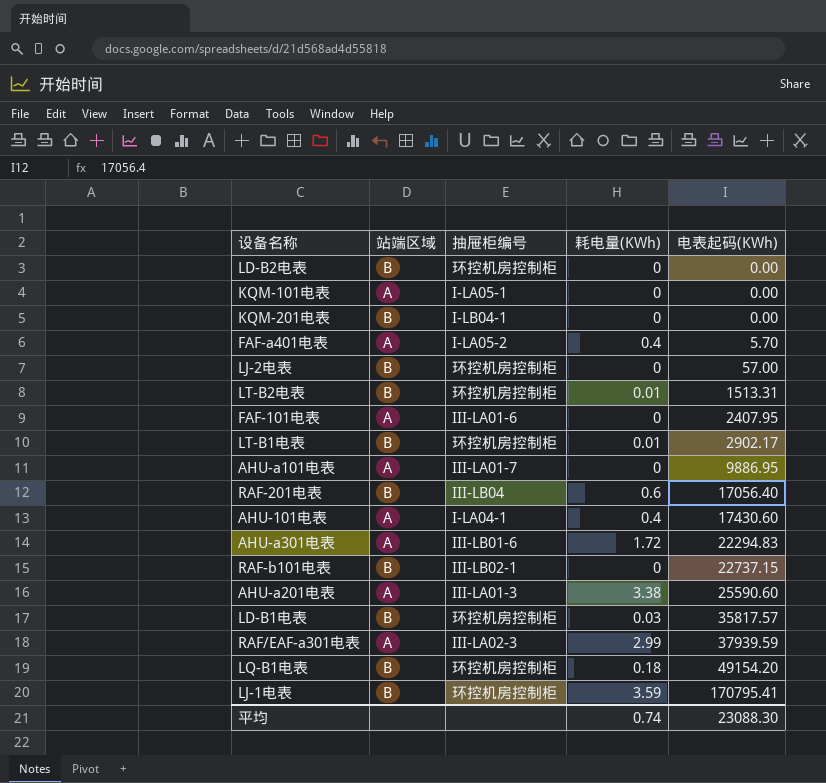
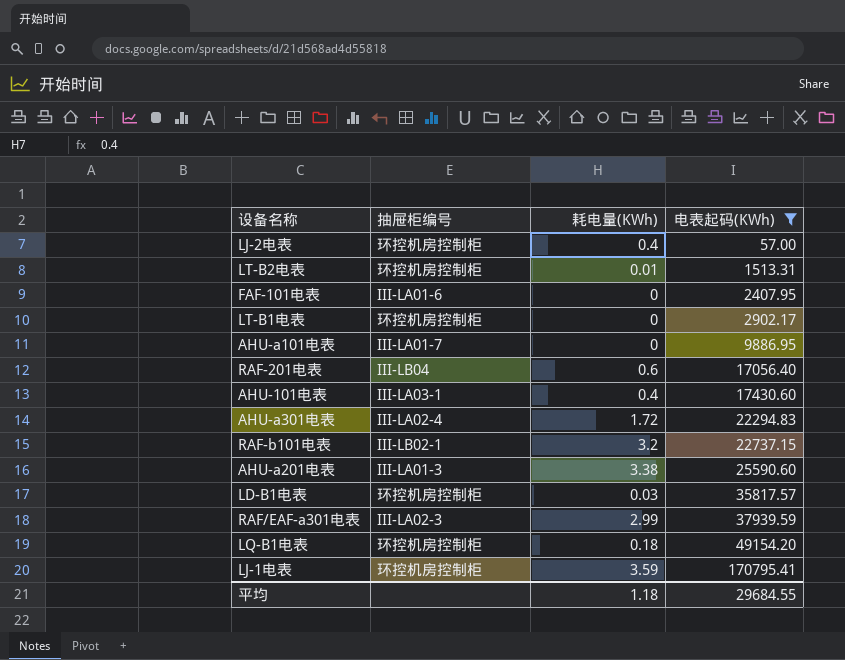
filter: none -> 电表起码(KWh) >= 57.00
column 站端区域 | position: 2 -> none
LJ-2电表 | 耗电量(KWh): 0 -> 0.4
LT-B1电表 | 耗电量(KWh): 0.01 -> 0
AHU-101电表 | 抽屉柜编号: I-LA04-1 -> III-LA03-1
AHU-a301电表 | 抽屉柜编号: III-LB01-6 -> III-LA02-4
RAF-b101电表 | 耗电量(KWh): 0 -> 3.2
平均 | 耗电量(KWh): 0.74 -> 1.18
平均 | 电表起码(KWh): 23088.30 -> 29684.55

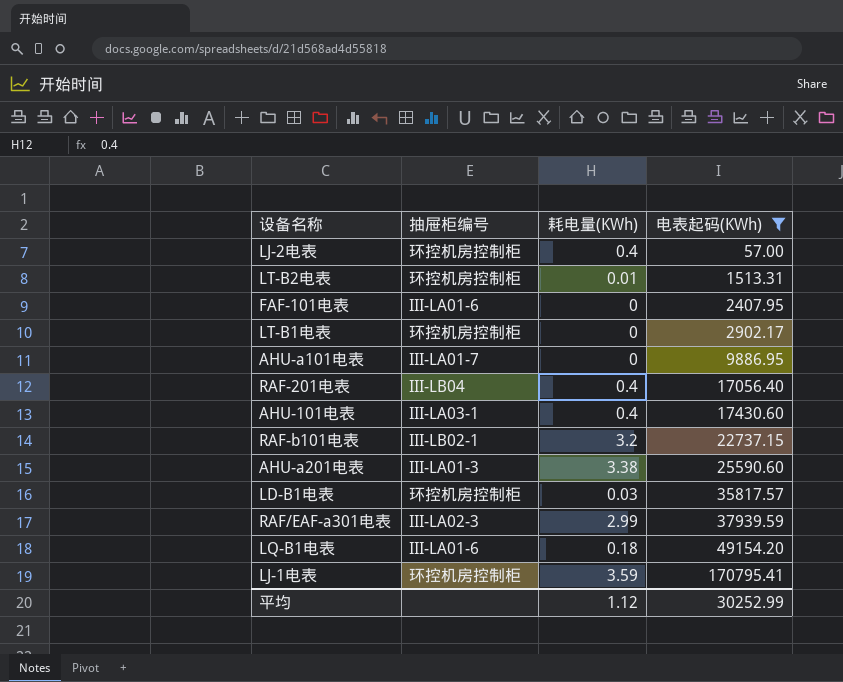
row AHU-a301电表: III-LA02-4 | 1.72 | 22294.83 -> none
RAF-201电表 | 耗电量(KWh): 0.6 -> 0.4
LQ-B1电表 | 抽屉柜编号: 环控机房控制柜 -> III-LA01-6
平均 | 耗电量(KWh): 1.18 -> 1.12
平均 | 电表起码(KWh): 29684.55 -> 30252.99

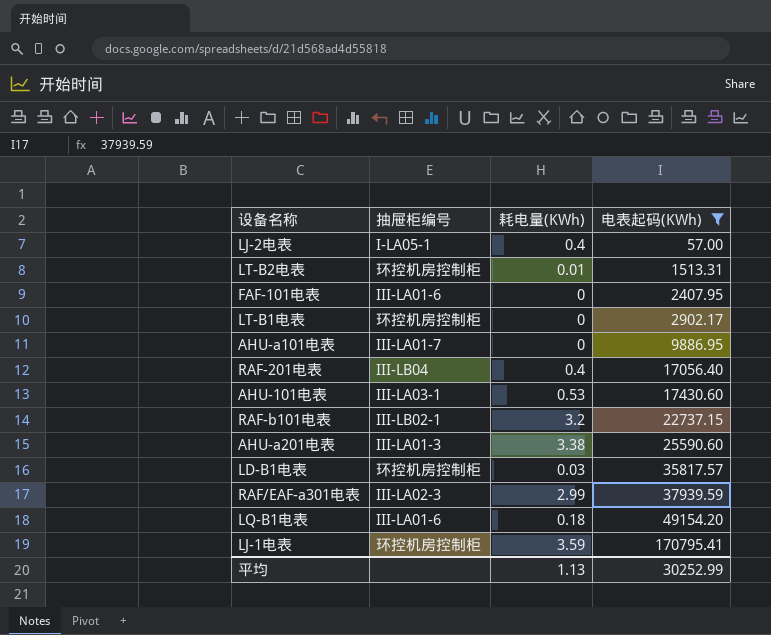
LJ-2电表 | 抽屉柜编号: 环控机房控制柜 -> I-LA05-1
AHU-101电表 | 耗电量(KWh): 0.4 -> 0.53
平均 | 耗电量(KWh): 1.12 -> 1.13

